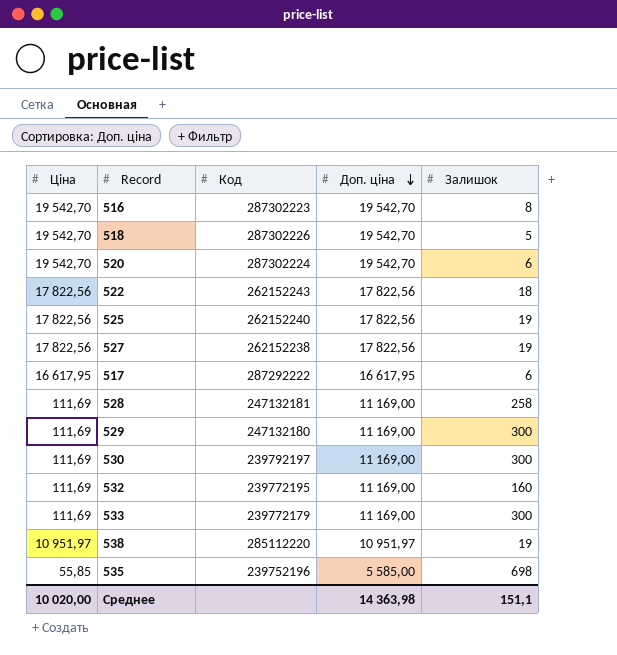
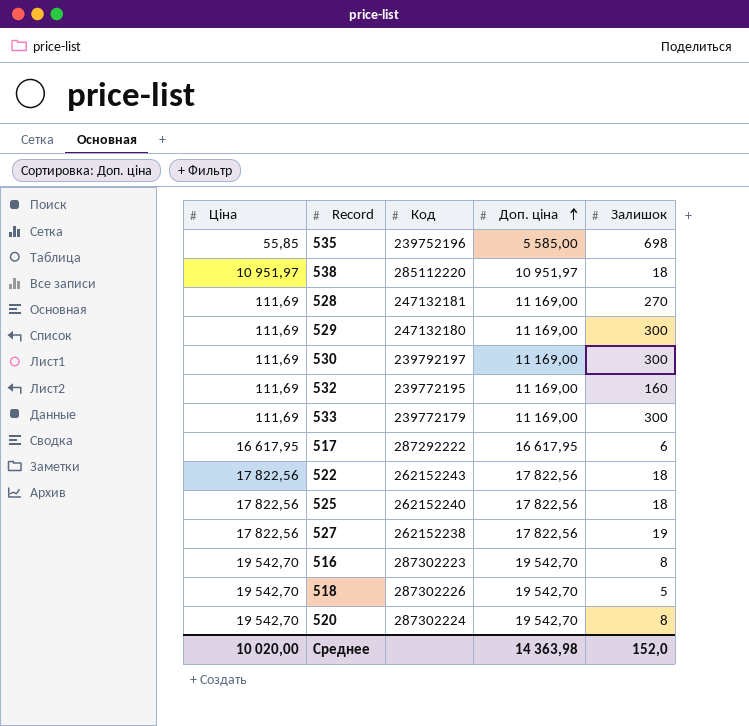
row order: Доп. ціна descending -> Доп. ціна ascending
538 | Залишок: 19 -> 18
528 | Залишок: 258 -> 270
525 | Залишок: 19 -> 18
520 | Залишок: 6 -> 8
Среднее | Залишок: 151,1 -> 152,0

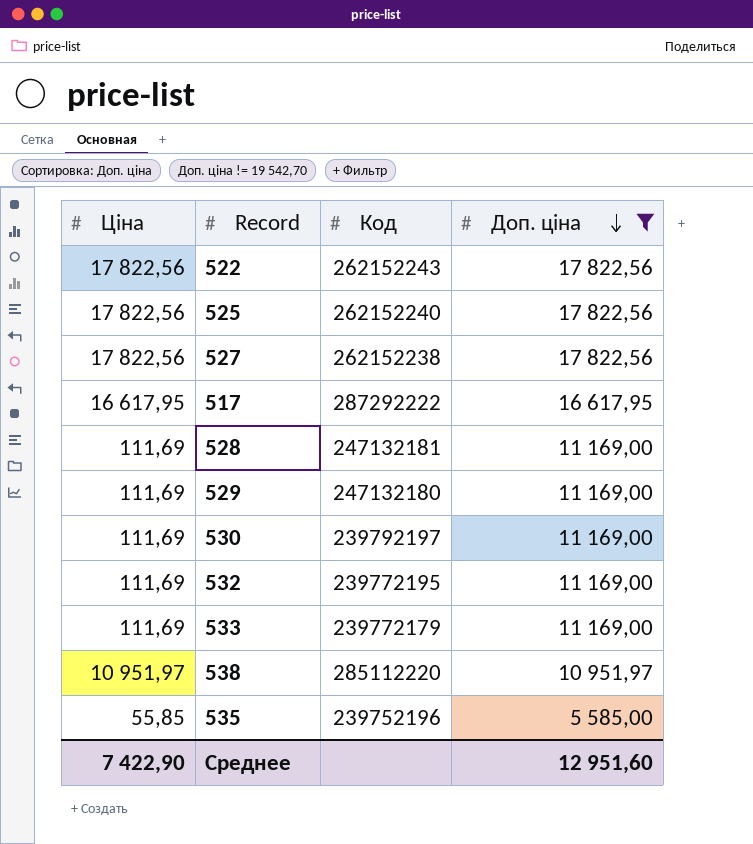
filter: none -> Доп. ціна != 19 542,70
row order: Доп. ціна ascending -> Доп. ціна descending
column Залишок | position: 5 -> none
Среднее | Ціна: 10 020,00 -> 7 422,90
Среднее | Доп. ціна: 14 363,98 -> 12 951,60

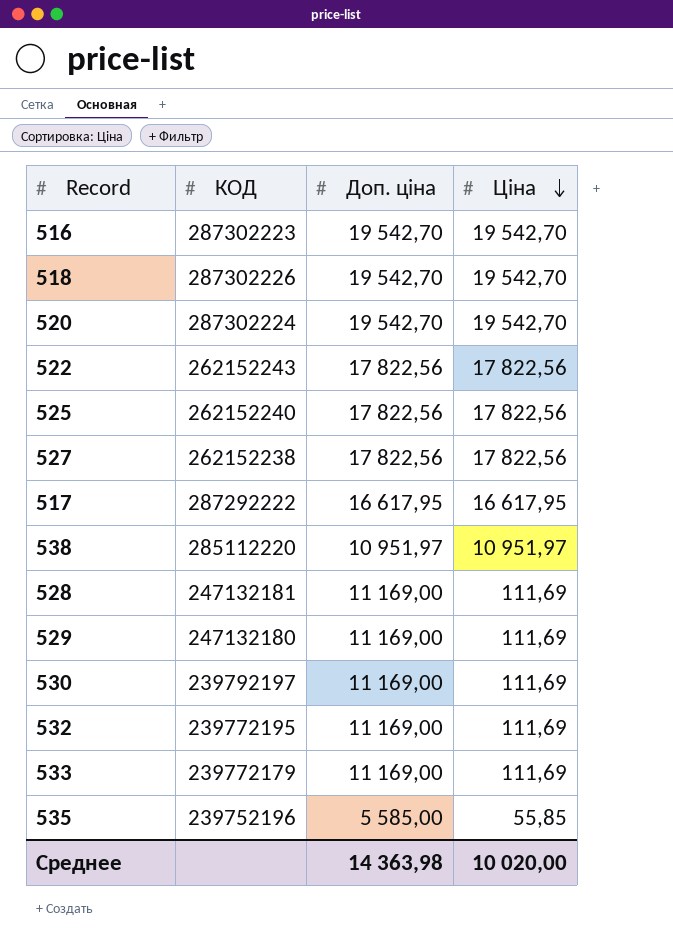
filter: Доп. ціна != 19 542,70 -> none
row order: Доп. ціна descending -> Ціна descending
column name: Код -> КОД
column Ціна | position: 1 -> 4
Среднее | Доп. ціна: 12 951,60 -> 14 363,98
Среднее | Ціна: 7 422,90 -> 10 020,00

